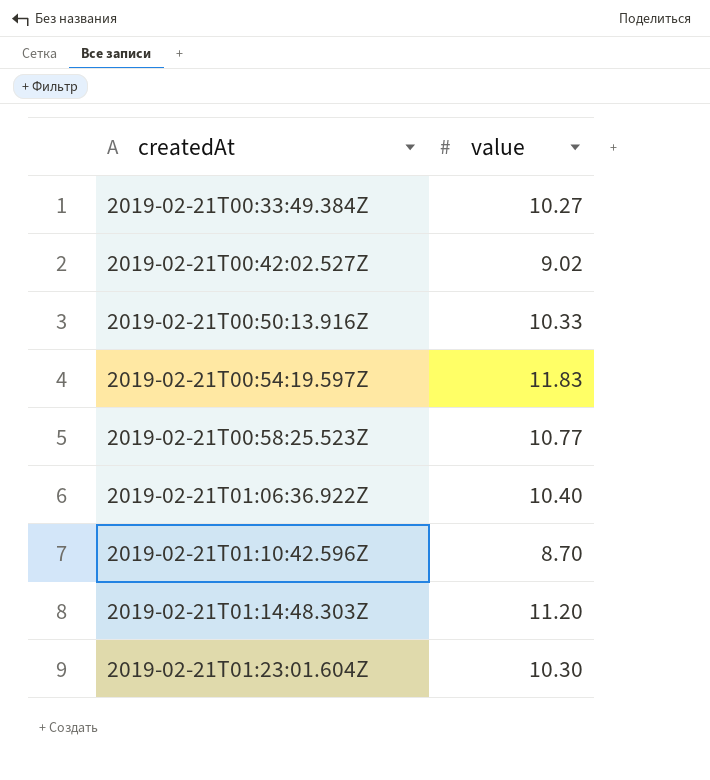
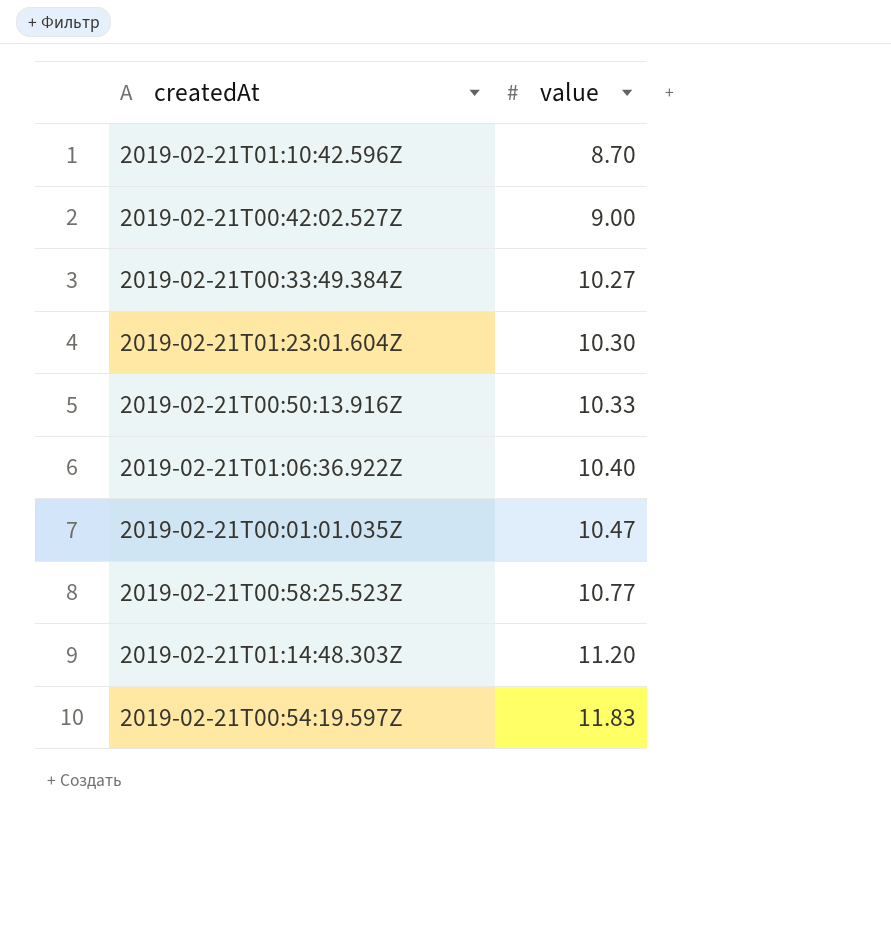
row order: createdAt ascending -> value ascending
2019-02-21T00:42:02.527Z | value: 9.02 -> 9.00
row 2019-02-21T00:01:01.035Z: none -> 10.47

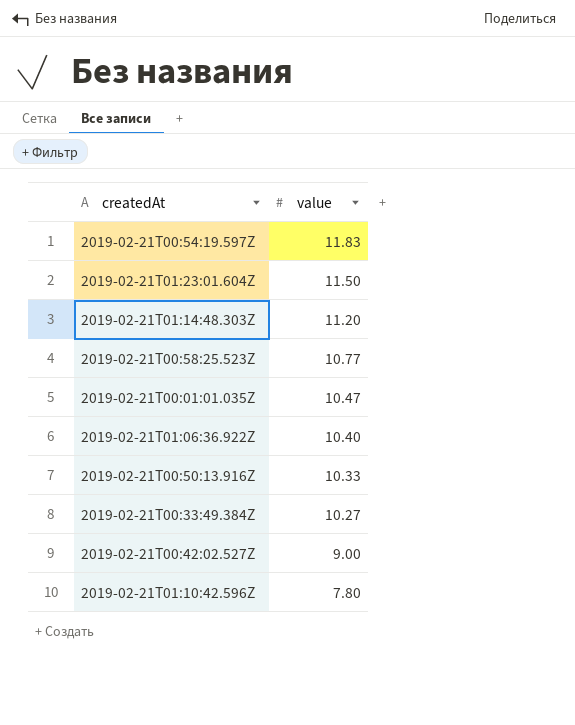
row order: value ascending -> value descending
2019-02-21T01:23:01.604Z | value: 10.30 -> 11.50
2019-02-21T01:10:42.596Z | value: 8.70 -> 7.80

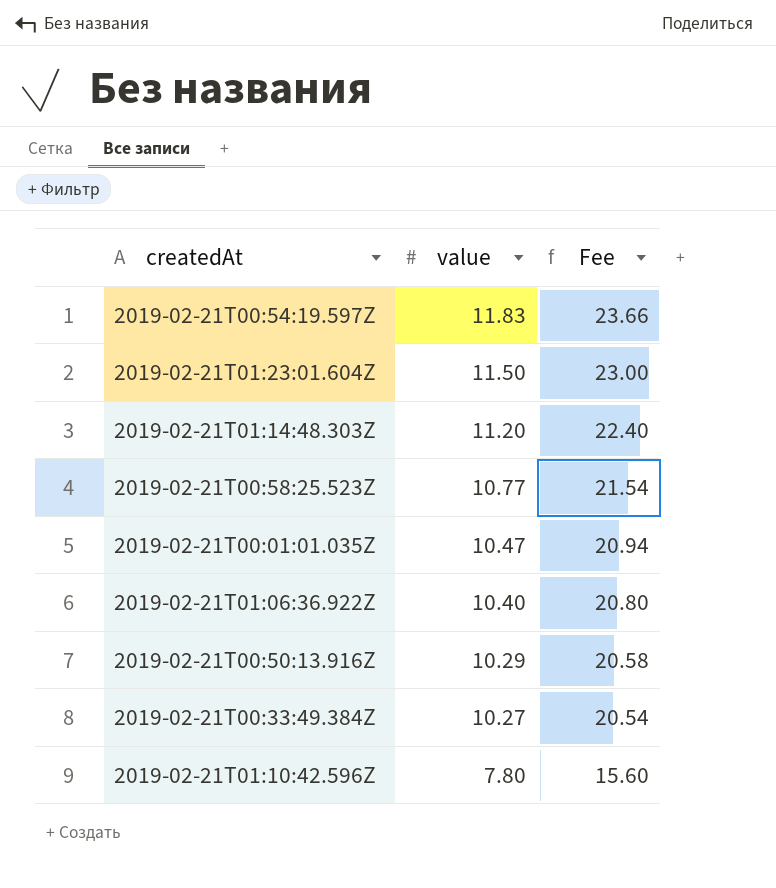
column Fee | formula: none -> [value] * 2
row 2019-02-21T00:42:02.527Z: 9.00 -> none
2019-02-21T00:50:13.916Z | value: 10.33 -> 10.29

